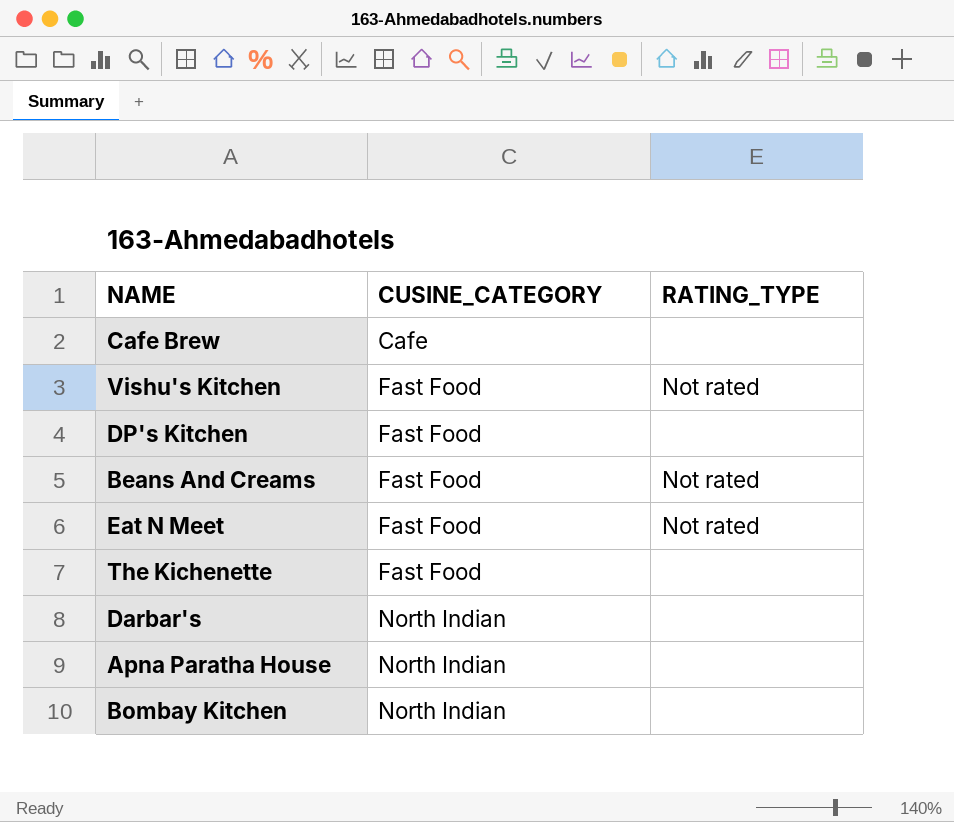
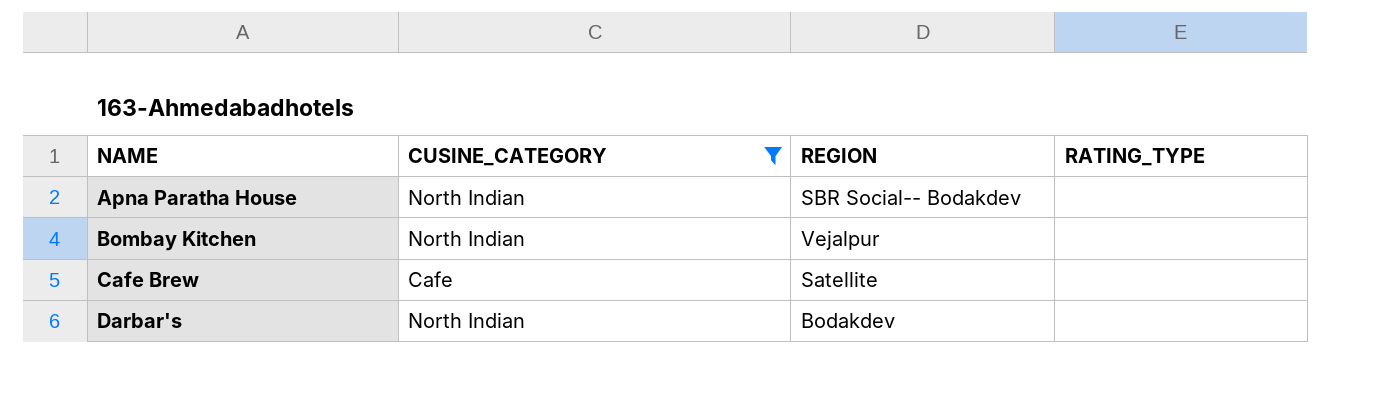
filter: none -> CUSINE_CATEGORY != Fast Food
row order: CUSINE_CATEGORY ascending -> NAME ascending
column REGION | position: none -> 3

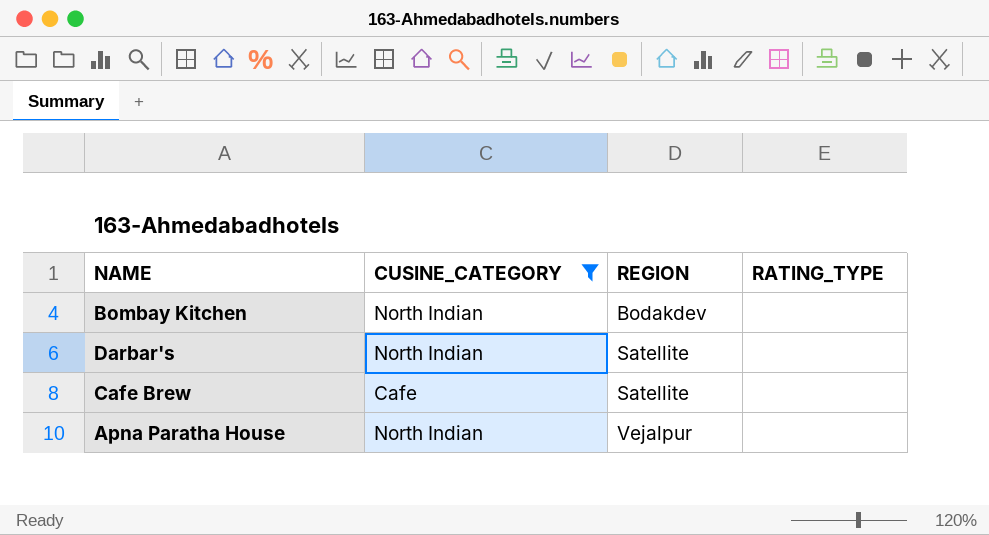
row order: NAME ascending -> REGION ascending
Bombay Kitchen | REGION: Vejalpur -> Bodakdev
Darbar's | REGION: Bodakdev -> Satellite
Apna Paratha House | REGION: SBR Social-- Bodakdev -> Vejalpur

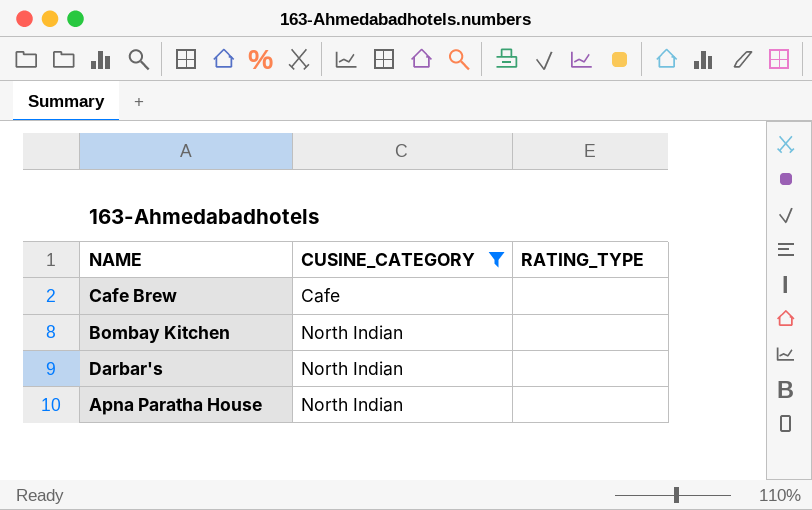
row order: REGION ascending -> CUSINE_CATEGORY ascending
column REGION | position: 3 -> none

